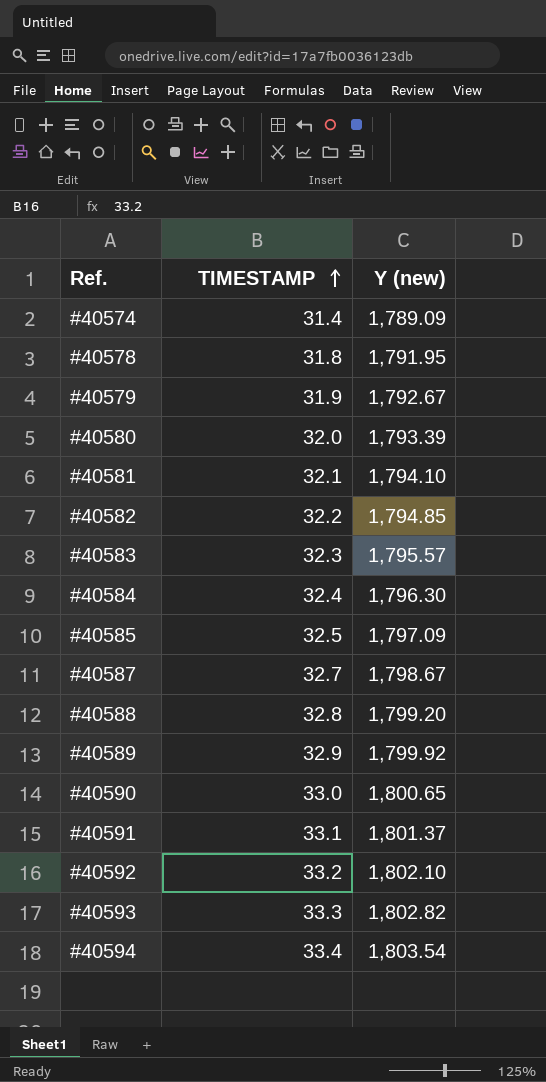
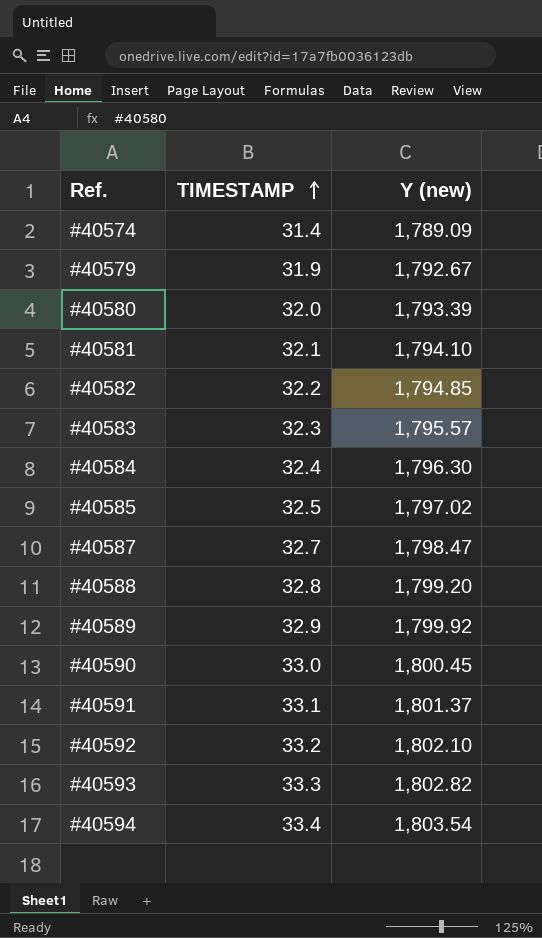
row #40578: 31.8 | 1,791.95 -> none
#40585 | Y (new): 1,797.09 -> 1,797.02
#40587 | Y (new): 1,798.67 -> 1,798.47
#40590 | Y (new): 1,800.65 -> 1,800.45

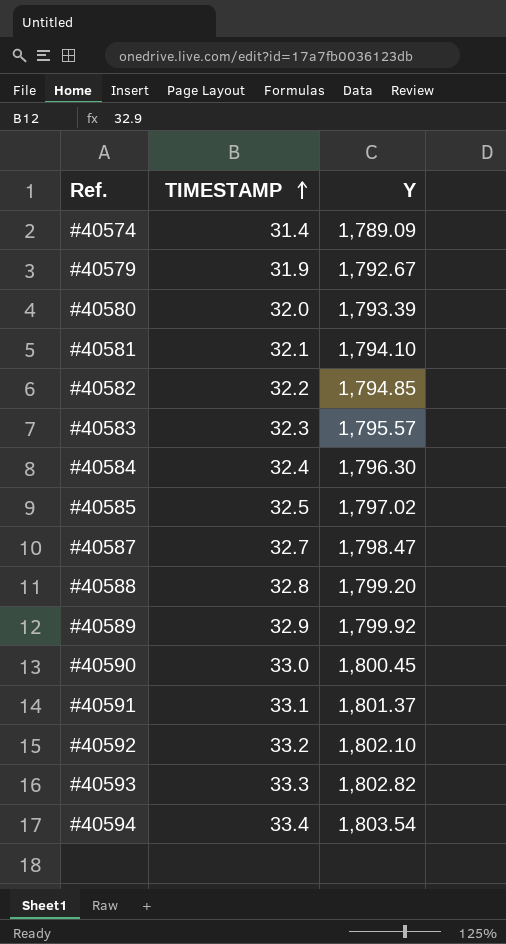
column name: Y (new) -> Y

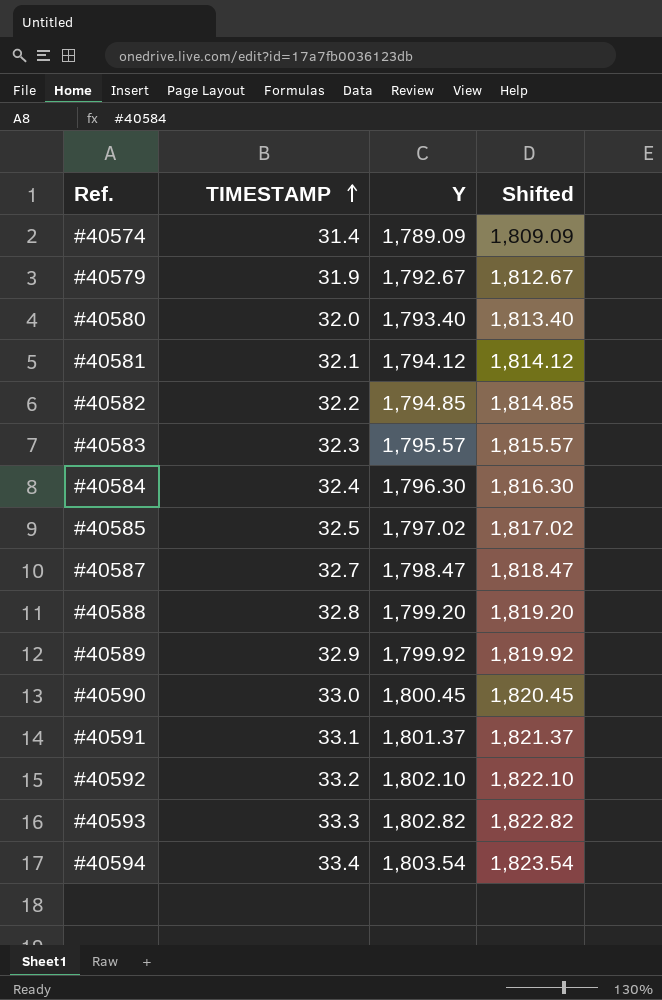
column Shifted | formula: none -> [Y] + 20
#40580 | Y: 1,793.39 -> 1,793.40
#40581 | Y: 1,794.10 -> 1,794.12

